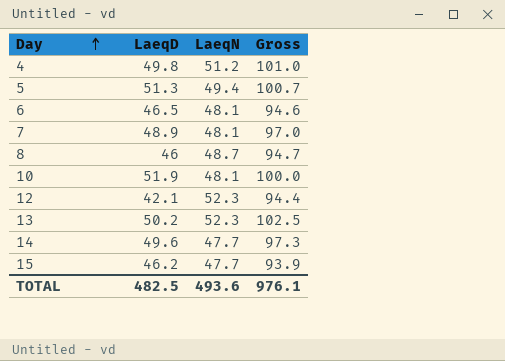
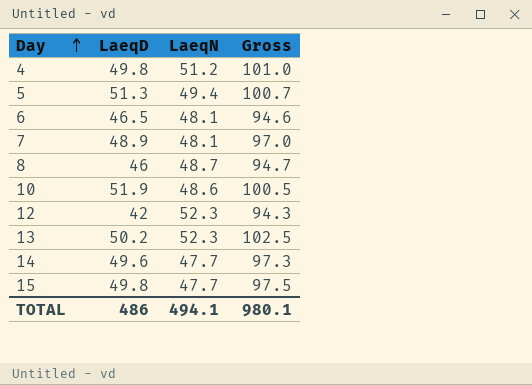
10 | LaeqN: 48.1 -> 48.6
10 | Gross: 100.0 -> 100.5
12 | LaeqD: 42.1 -> 42
12 | Gross: 94.4 -> 94.3
15 | LaeqD: 46.2 -> 49.8
15 | Gross: 93.9 -> 97.5
TOTAL | LaeqD: 482.5 -> 486
TOTAL | LaeqN: 493.6 -> 494.1
TOTAL | Gross: 976.1 -> 980.1

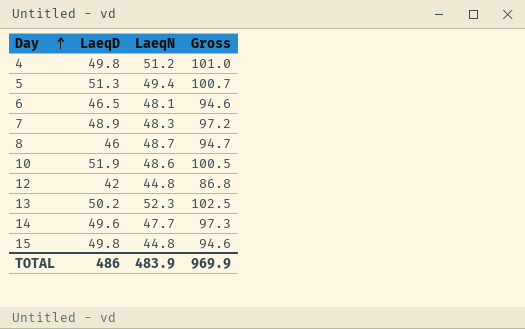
7 | LaeqN: 48.1 -> 48.3
7 | Gross: 97.0 -> 97.2
12 | LaeqN: 52.3 -> 44.8
12 | Gross: 94.3 -> 86.8
15 | LaeqN: 47.7 -> 44.8
15 | Gross: 97.5 -> 94.6
TOTAL | LaeqN: 494.1 -> 483.9
TOTAL | Gross: 980.1 -> 969.9

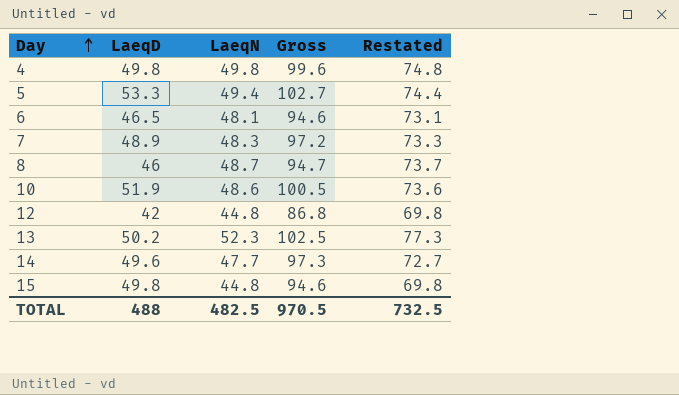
column Restated | formula: none -> [LaeqN] + 25
4 | LaeqN: 51.2 -> 49.8
4 | Gross: 101.0 -> 99.6
5 | LaeqD: 51.3 -> 53.3
5 | Gross: 100.7 -> 102.7
TOTAL | LaeqD: 486 -> 488
TOTAL | LaeqN: 483.9 -> 482.5
TOTAL | Gross: 969.9 -> 970.5

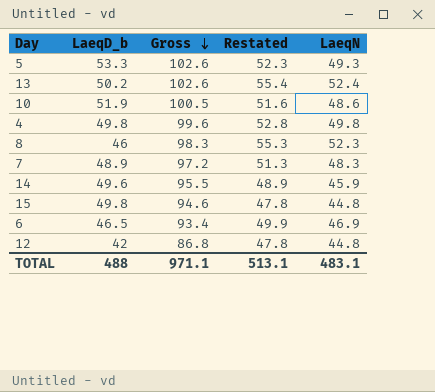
row order: Day ascending -> Gross descending
column name: LaeqD -> LaeqD_b
column Restated | formula: [LaeqN] + 25 -> [LaeqN] + 3
column LaeqN | position: 3 -> 5
5 | Gross: 102.7 -> 102.6
5 | LaeqN: 49.4 -> 49.3
13 | Gross: 102.5 -> 102.6
13 | LaeqN: 52.3 -> 52.4
8 | Gross: 94.7 -> 98.3
8 | LaeqN: 48.7 -> 52.3
14 | Gross: 97.3 -> 95.5
14 | LaeqN: 47.7 -> 45.9
6 | Gross: 94.6 -> 93.4
6 | LaeqN: 48.1 -> 46.9
TOTAL | Gross: 970.5 -> 971.1
TOTAL | Restated: 732.5 -> 513.1
TOTAL | LaeqN: 482.5 -> 483.1

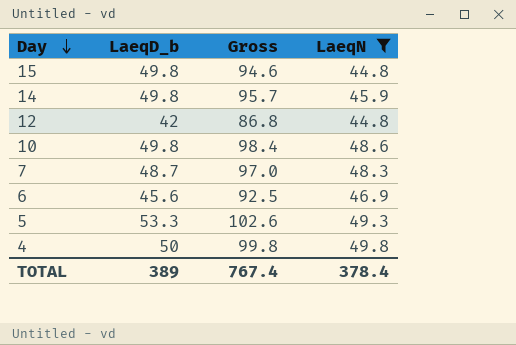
filter: none -> LaeqN <= 49.8
row order: Gross descending -> Day descending
column Restated | formula: [LaeqN] + 3 -> none
14 | LaeqD_b: 49.6 -> 49.8
14 | Gross: 95.5 -> 95.7
10 | LaeqD_b: 51.9 -> 49.8
10 | Gross: 100.5 -> 98.4
7 | LaeqD_b: 48.9 -> 48.7
7 | Gross: 97.2 -> 97.0
6 | LaeqD_b: 46.5 -> 45.6
6 | Gross: 93.4 -> 92.5
4 | LaeqD_b: 49.8 -> 50
4 | Gross: 99.6 -> 99.8
TOTAL | LaeqD_b: 488 -> 389
TOTAL | Gross: 971.1 -> 767.4
TOTAL | LaeqN: 483.1 -> 378.4

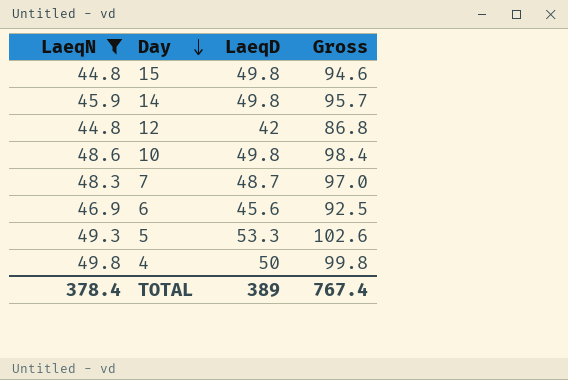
column LaeqN | position: 4 -> 1
column name: LaeqD_b -> LaeqD

